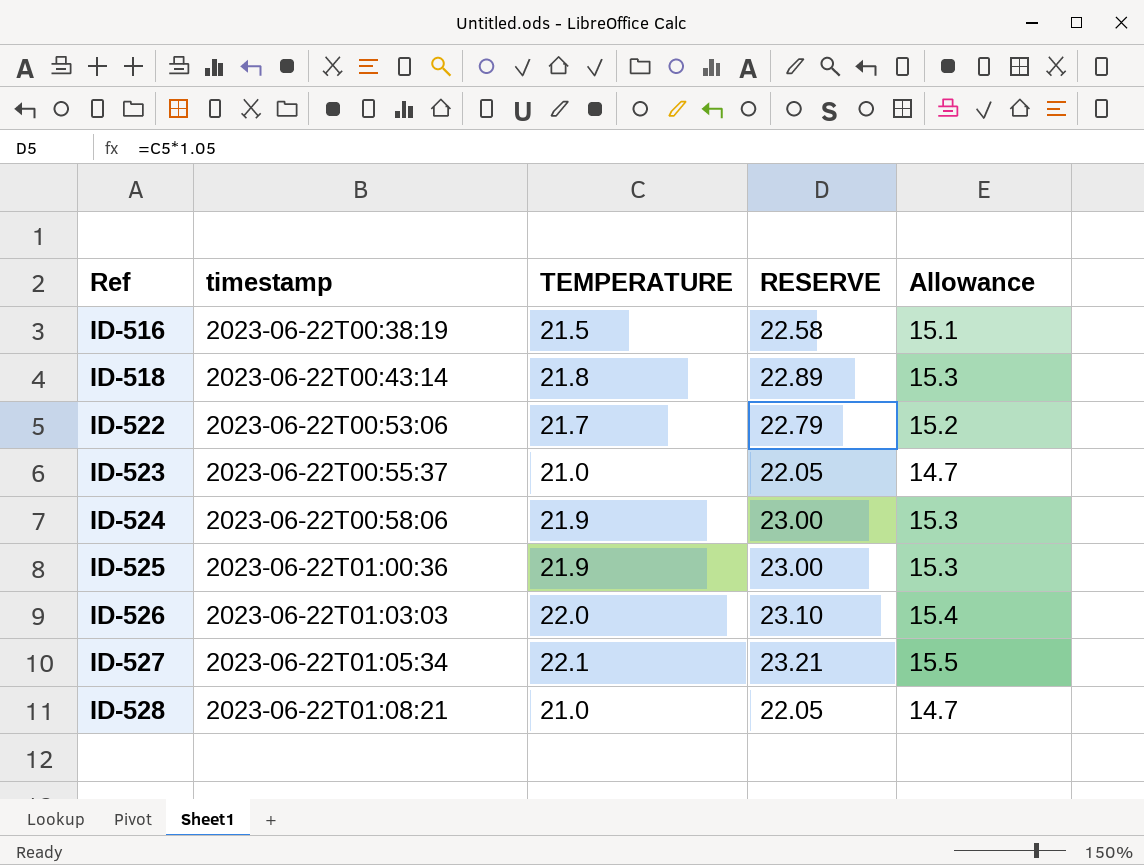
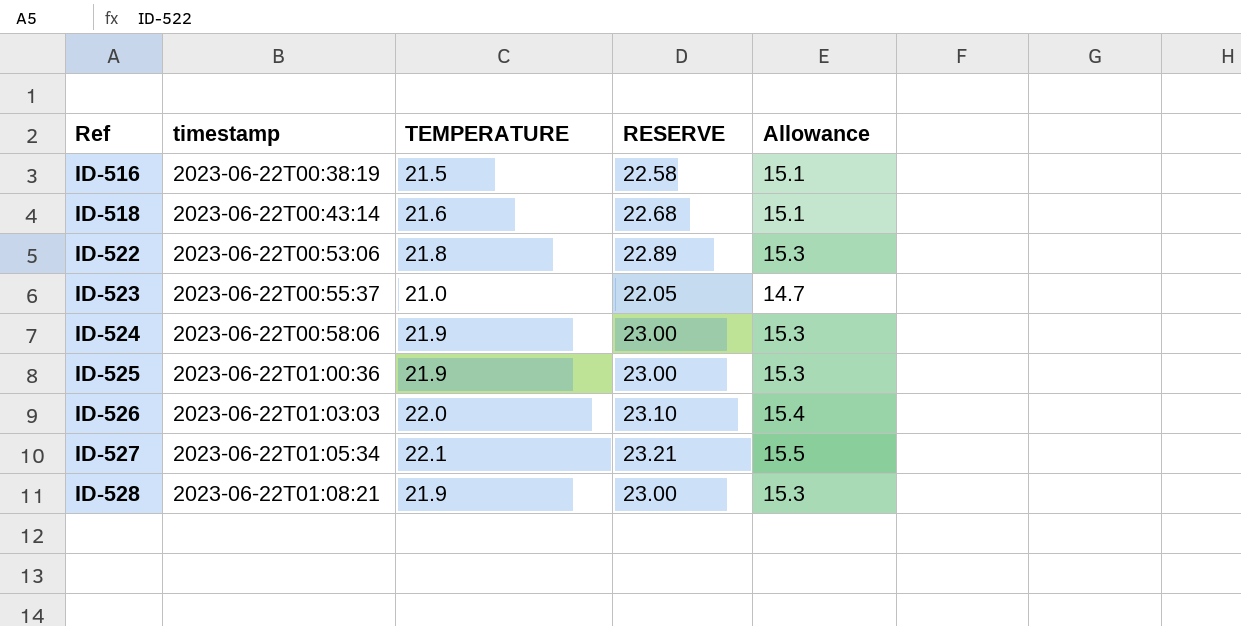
ID-518 | TEMPERATURE: 21.8 -> 21.6
ID-518 | RESERVE: 22.89 -> 22.68
ID-518 | Allowance: 15.3 -> 15.1
ID-522 | TEMPERATURE: 21.7 -> 21.8
ID-522 | RESERVE: 22.79 -> 22.89
ID-522 | Allowance: 15.2 -> 15.3
ID-528 | TEMPERATURE: 21.0 -> 21.9
ID-528 | RESERVE: 22.05 -> 23.00
ID-528 | Allowance: 14.7 -> 15.3

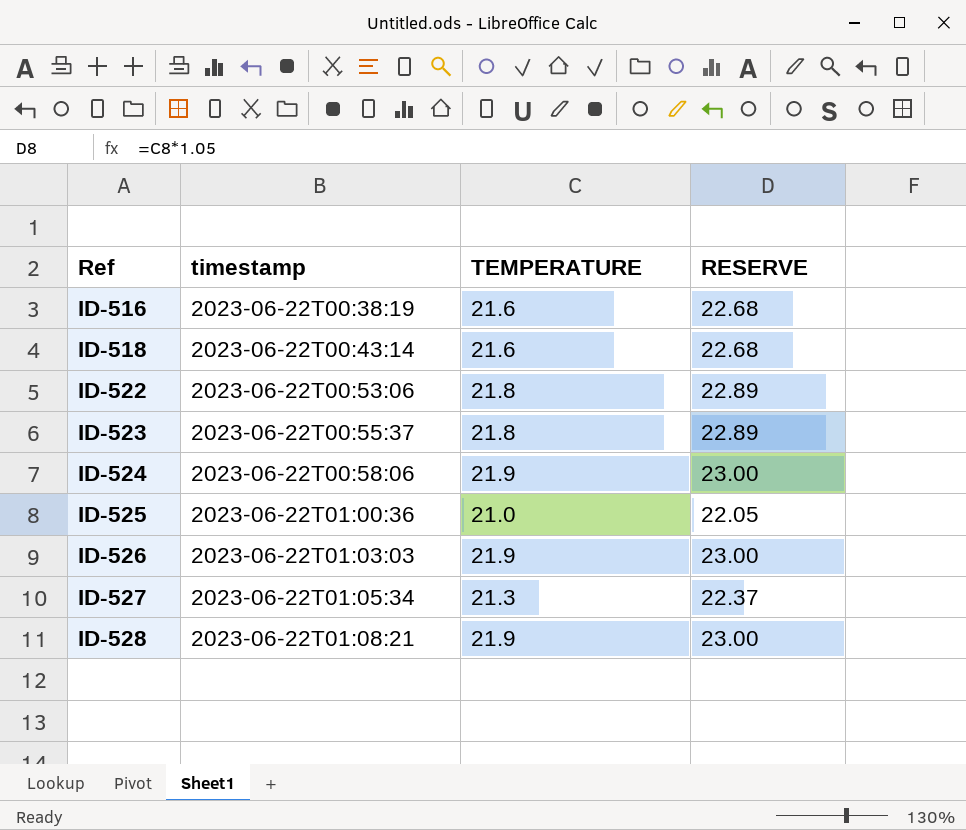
column Allowance | formula: [TEMPERATURE] * 0.7 -> none
ID-516 | TEMPERATURE: 21.5 -> 21.6
ID-516 | RESERVE: 22.58 -> 22.68
ID-523 | TEMPERATURE: 21.0 -> 21.8
ID-523 | RESERVE: 22.05 -> 22.89
ID-525 | TEMPERATURE: 21.9 -> 21.0
ID-525 | RESERVE: 23.00 -> 22.05
ID-526 | TEMPERATURE: 22.0 -> 21.9
ID-526 | RESERVE: 23.10 -> 23.00
ID-527 | TEMPERATURE: 22.1 -> 21.3
ID-527 | RESERVE: 23.21 -> 22.37

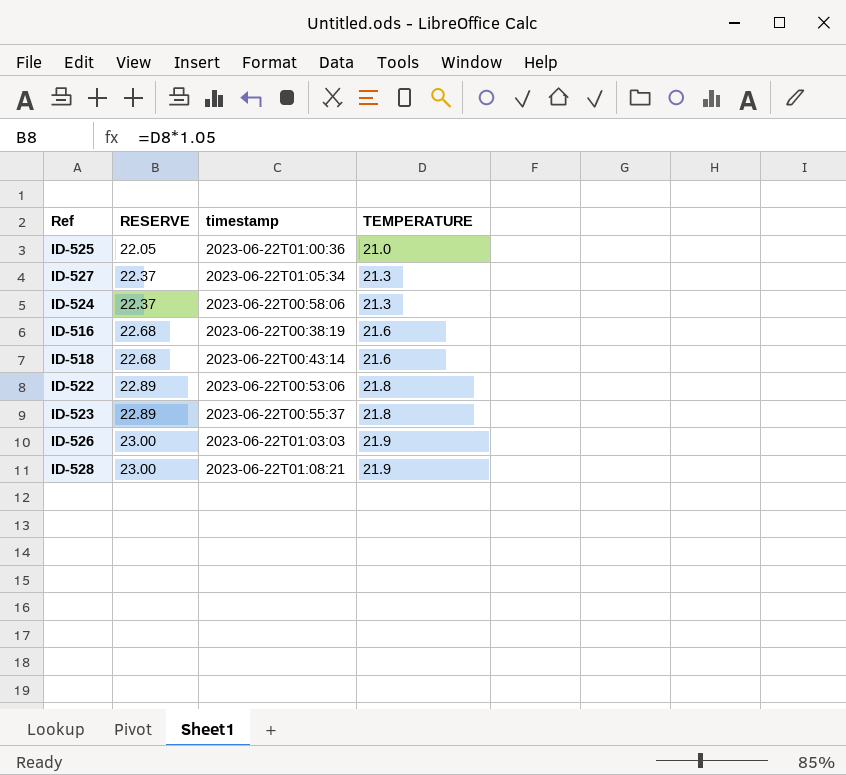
row order: Ref ascending -> RESERVE ascending
column RESERVE | position: 4 -> 2
ID-524 | RESERVE: 23.00 -> 22.37
ID-524 | TEMPERATURE: 21.9 -> 21.3

